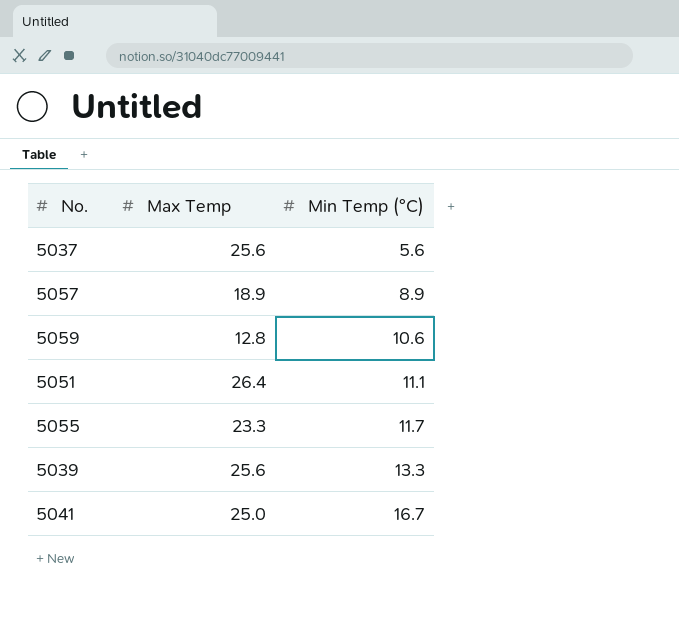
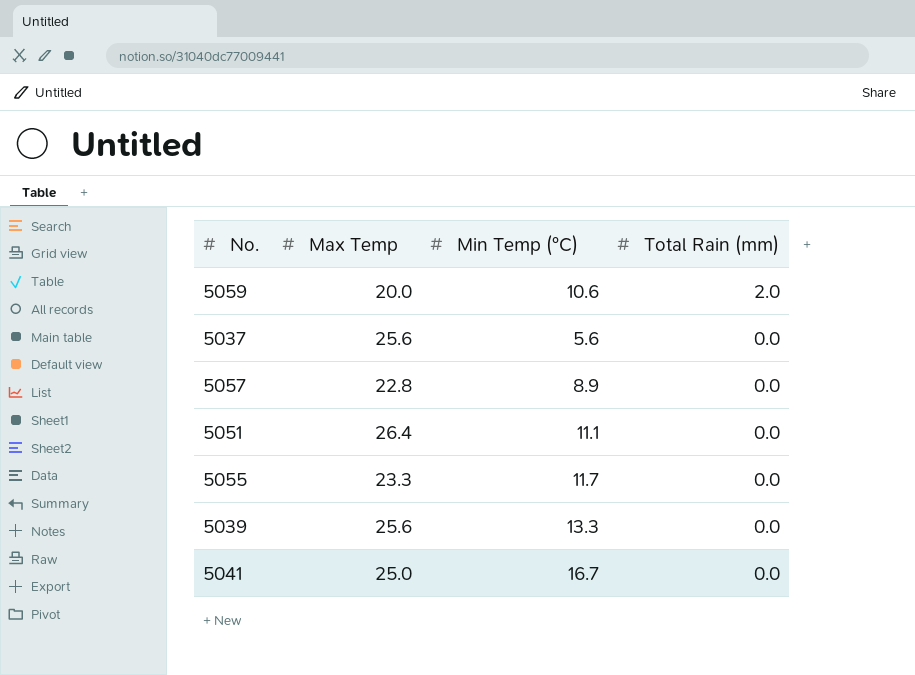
row order: Min Temp (°C) ascending -> Total Rain (mm) descending
column Total Rain (mm) | position: none -> 4
5059 | Max Temp: 12.8 -> 20.0
5057 | Max Temp: 18.9 -> 22.8

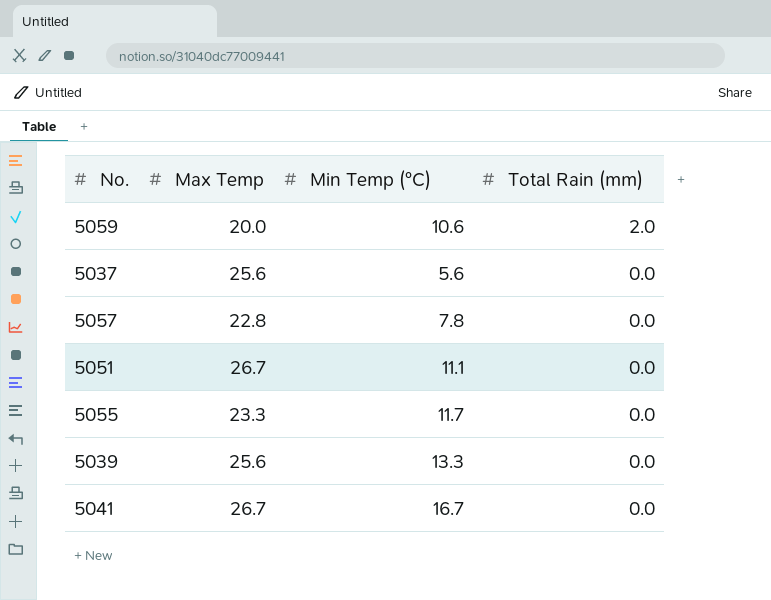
5057 | Min Temp (°C): 8.9 -> 7.8
5051 | Max Temp: 26.4 -> 26.7
5041 | Max Temp: 25.0 -> 26.7

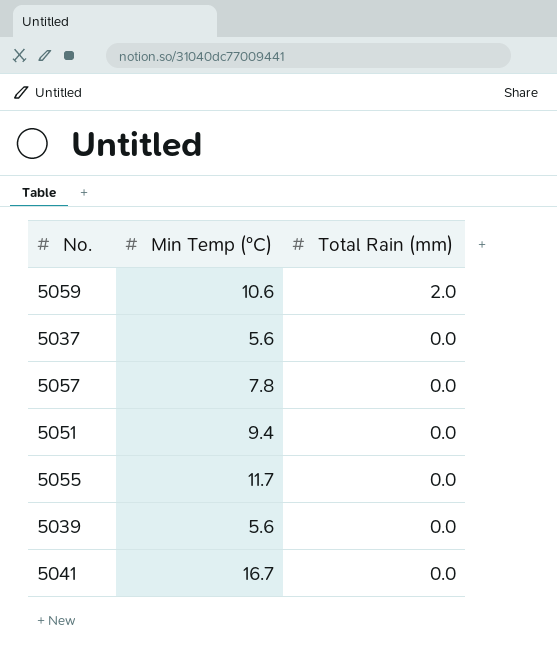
column Max Temp | position: 2 -> none
5051 | Min Temp (°C): 11.1 -> 9.4
5039 | Min Temp (°C): 13.3 -> 5.6

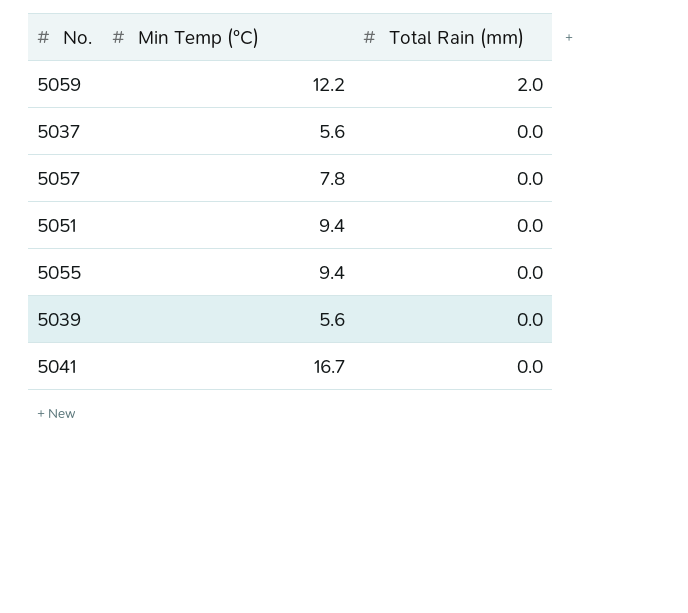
5059 | Min Temp (°C): 10.6 -> 12.2
5055 | Min Temp (°C): 11.7 -> 9.4

